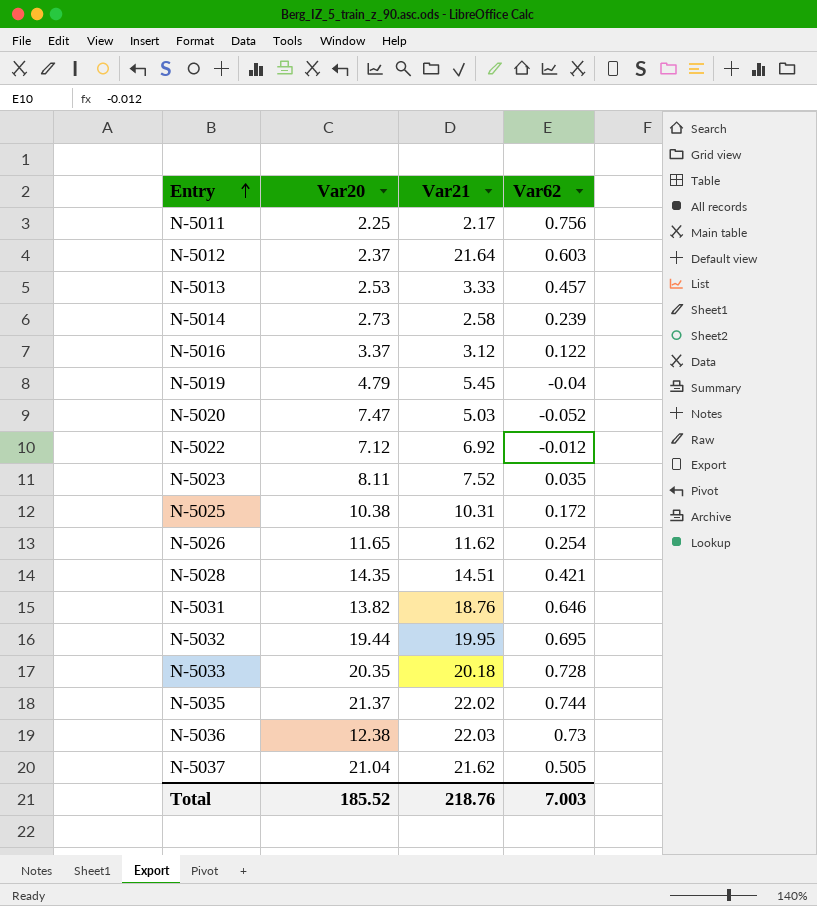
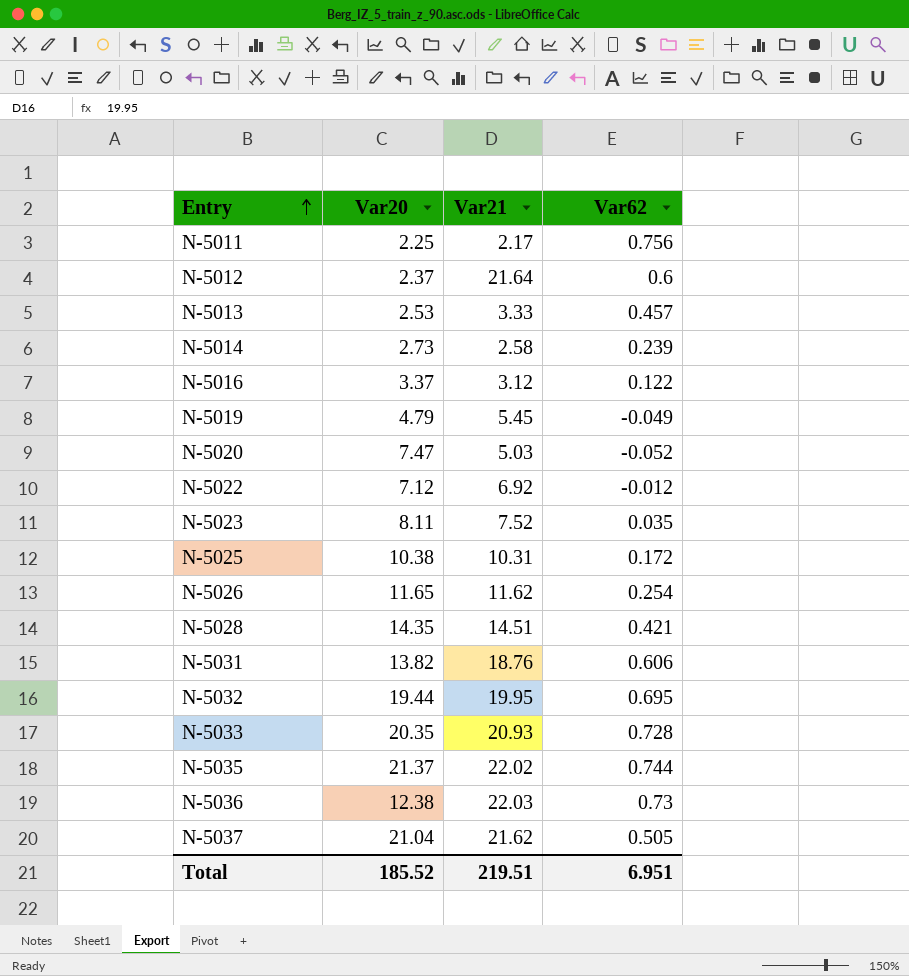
N-5012 | Var62: 0.603 -> 0.6
N-5019 | Var62: -0.04 -> -0.049
N-5031 | Var62: 0.646 -> 0.606
N-5033 | Var21: 20.18 -> 20.93
Total | Var21: 218.76 -> 219.51
Total | Var62: 7.003 -> 6.951

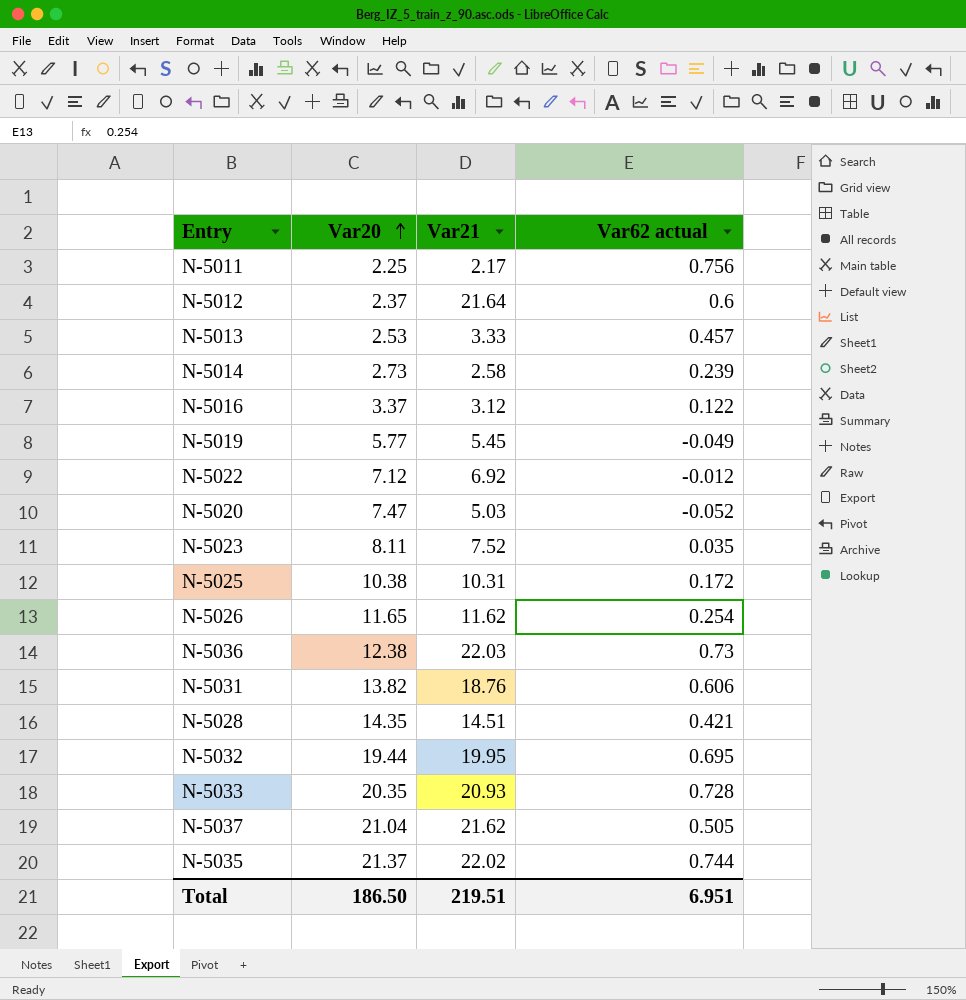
row order: Entry ascending -> Var20 ascending
column name: Var62 -> Var62 actual
N-5019 | Var20: 4.79 -> 5.77
Total | Var20: 185.52 -> 186.50

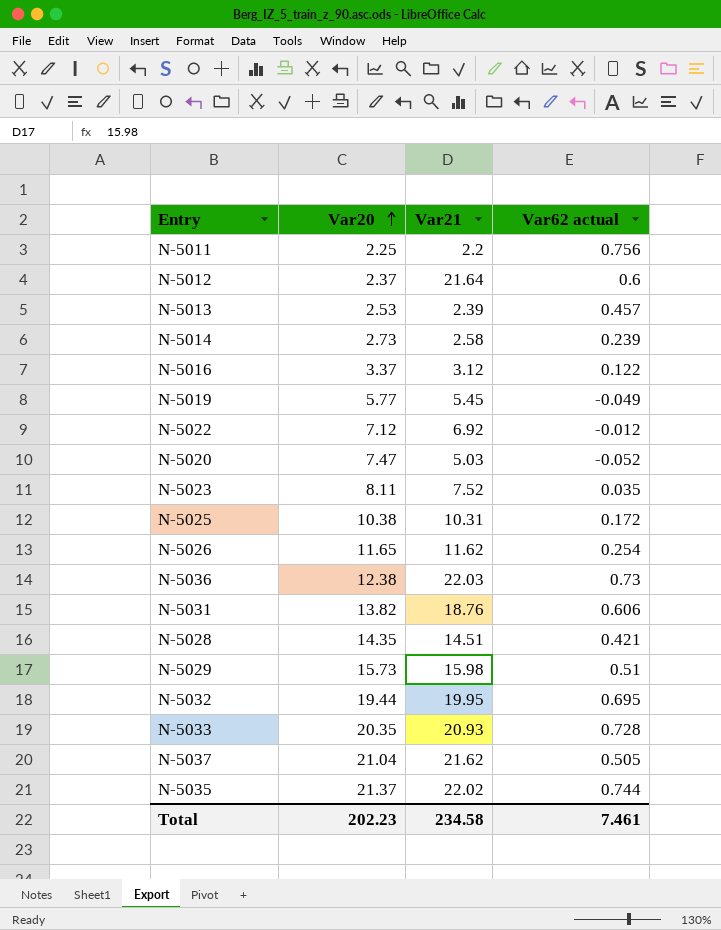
N-5011 | Var21: 2.17 -> 2.2
N-5013 | Var21: 3.33 -> 2.39
row N-5029: none -> 15.73 | 15.98 | 0.51
Total | Var20: 186.50 -> 202.23
Total | Var21: 219.51 -> 234.58
Total | Var62 actual: 6.951 -> 7.461

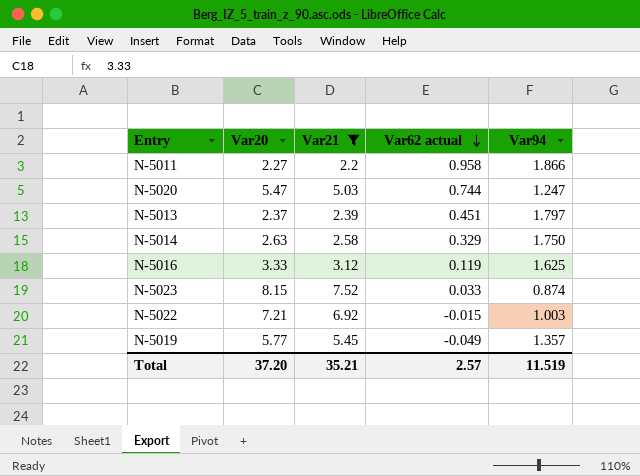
filter: none -> Var21 <= 7.52
row order: Var20 ascending -> Var62 actual descending
column Var94 | position: none -> 5
N-5011 | Var20: 2.25 -> 2.27
N-5011 | Var62 actual: 0.756 -> 0.958
N-5020 | Var20: 7.47 -> 5.47
N-5020 | Var62 actual: -0.052 -> 0.744
N-5013 | Var20: 2.53 -> 2.37
N-5013 | Var62 actual: 0.457 -> 0.451
N-5014 | Var20: 2.73 -> 2.63
N-5014 | Var62 actual: 0.239 -> 0.329
N-5016 | Var20: 3.37 -> 3.33
N-5016 | Var62 actual: 0.122 -> 0.119
N-5023 | Var20: 8.11 -> 8.15
N-5023 | Var62 actual: 0.035 -> 0.033
N-5022 | Var20: 7.12 -> 7.21
N-5022 | Var62 actual: -0.012 -> -0.015
Total | Var20: 202.23 -> 37.20
Total | Var21: 234.58 -> 35.21
Total | Var62 actual: 7.461 -> 2.57

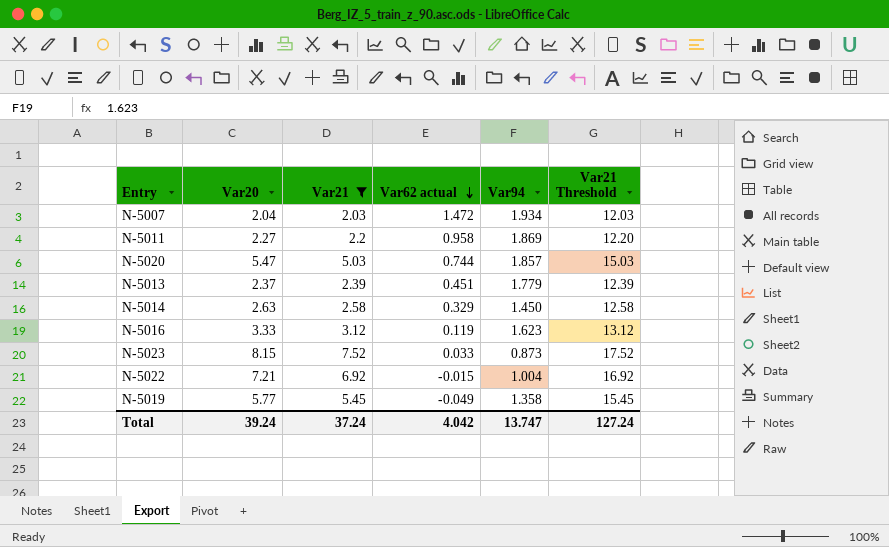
column Var21 Threshold | formula: none -> [Var21] + 10
row N-5007: none -> 2.04 | 2.03 | 1.472 | 1.934 | 12.03
N-5011 | Var94: 1.866 -> 1.869
N-5020 | Var94: 1.247 -> 1.857
N-5013 | Var94: 1.797 -> 1.779
N-5014 | Var94: 1.750 -> 1.450
N-5016 | Var94: 1.625 -> 1.623
N-5023 | Var94: 0.874 -> 0.873
N-5022 | Var94: 1.003 -> 1.004
N-5019 | Var94: 1.357 -> 1.358
Total | Var20: 37.20 -> 39.24
Total | Var21: 35.21 -> 37.24
Total | Var62 actual: 2.57 -> 4.042
Total | Var94: 11.519 -> 13.747

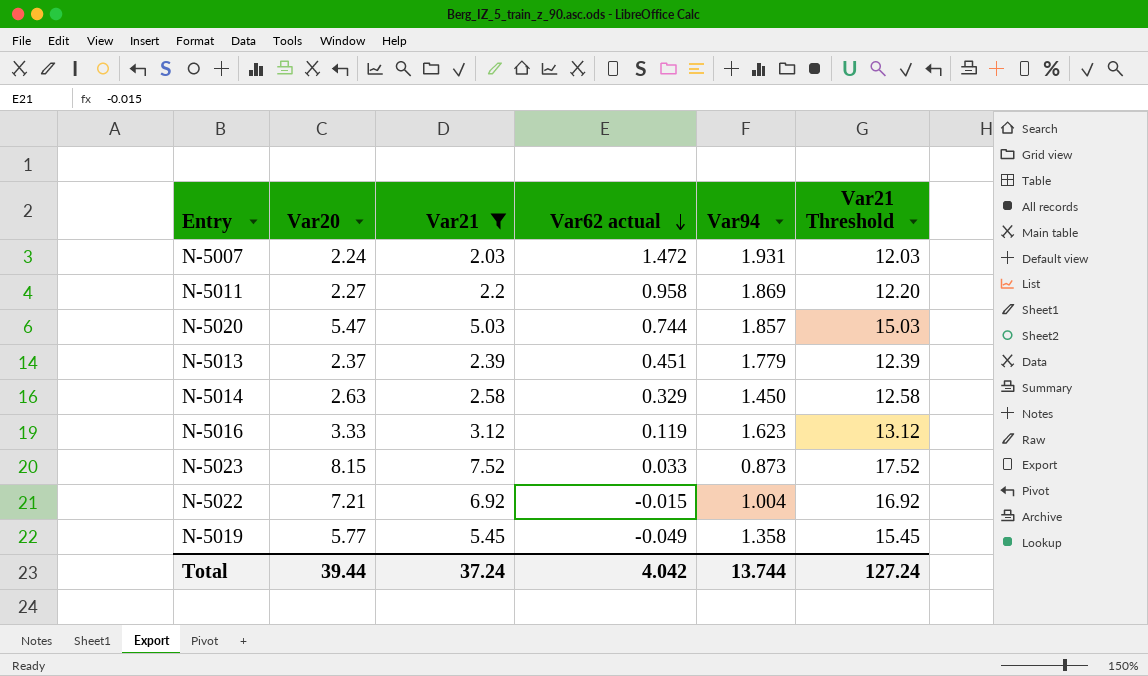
N-5007 | Var20: 2.04 -> 2.24
N-5007 | Var94: 1.934 -> 1.931
Total | Var20: 39.24 -> 39.44
Total | Var94: 13.747 -> 13.744

